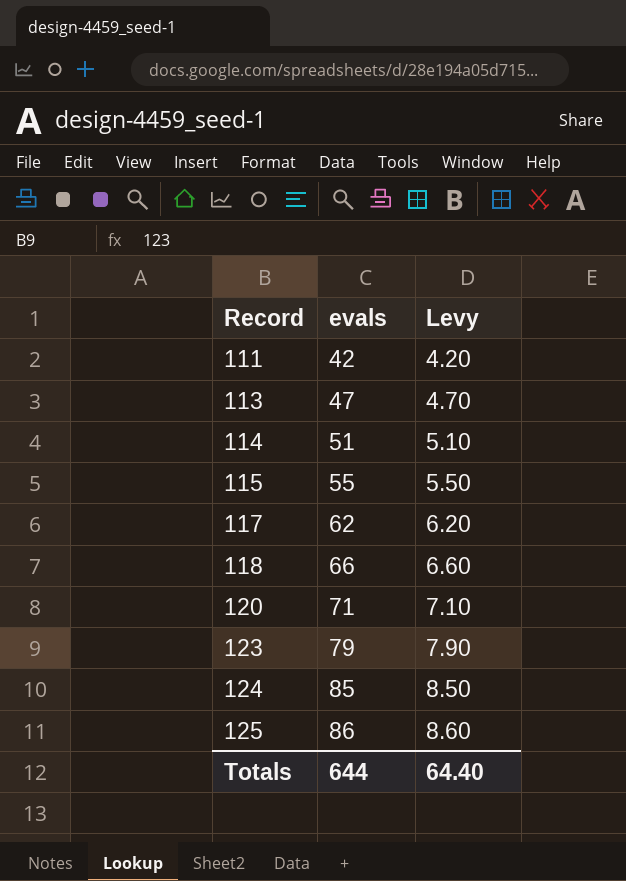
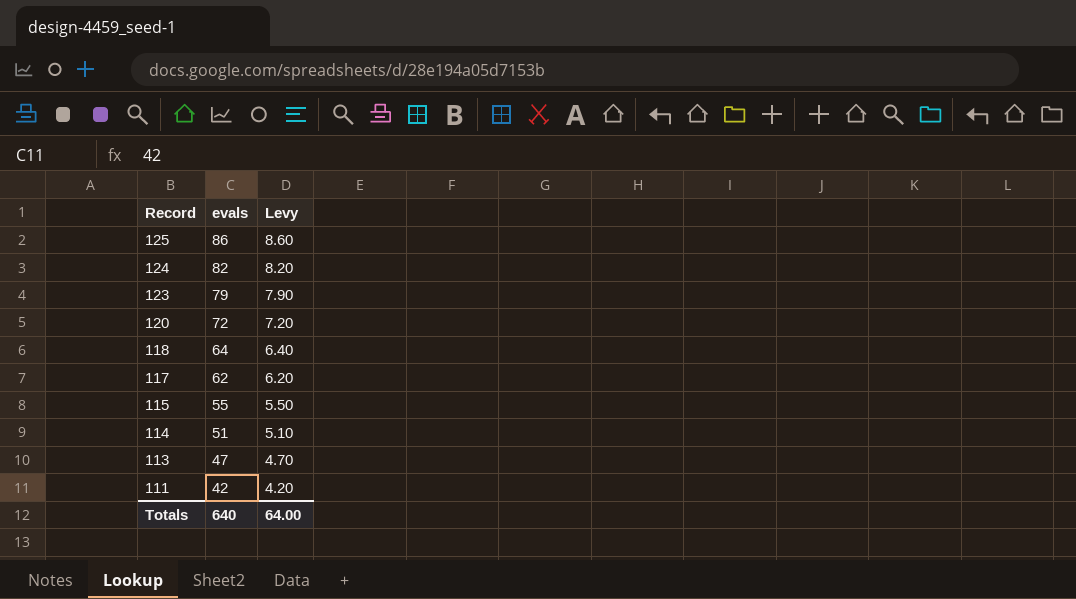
row order: Record ascending -> Record descending
124 | evals: 85 -> 82
124 | Levy: 8.50 -> 8.20
120 | evals: 71 -> 72
120 | Levy: 7.10 -> 7.20
118 | evals: 66 -> 64
118 | Levy: 6.60 -> 6.40
Totals | evals: 644 -> 640
Totals | Levy: 64.40 -> 64.00

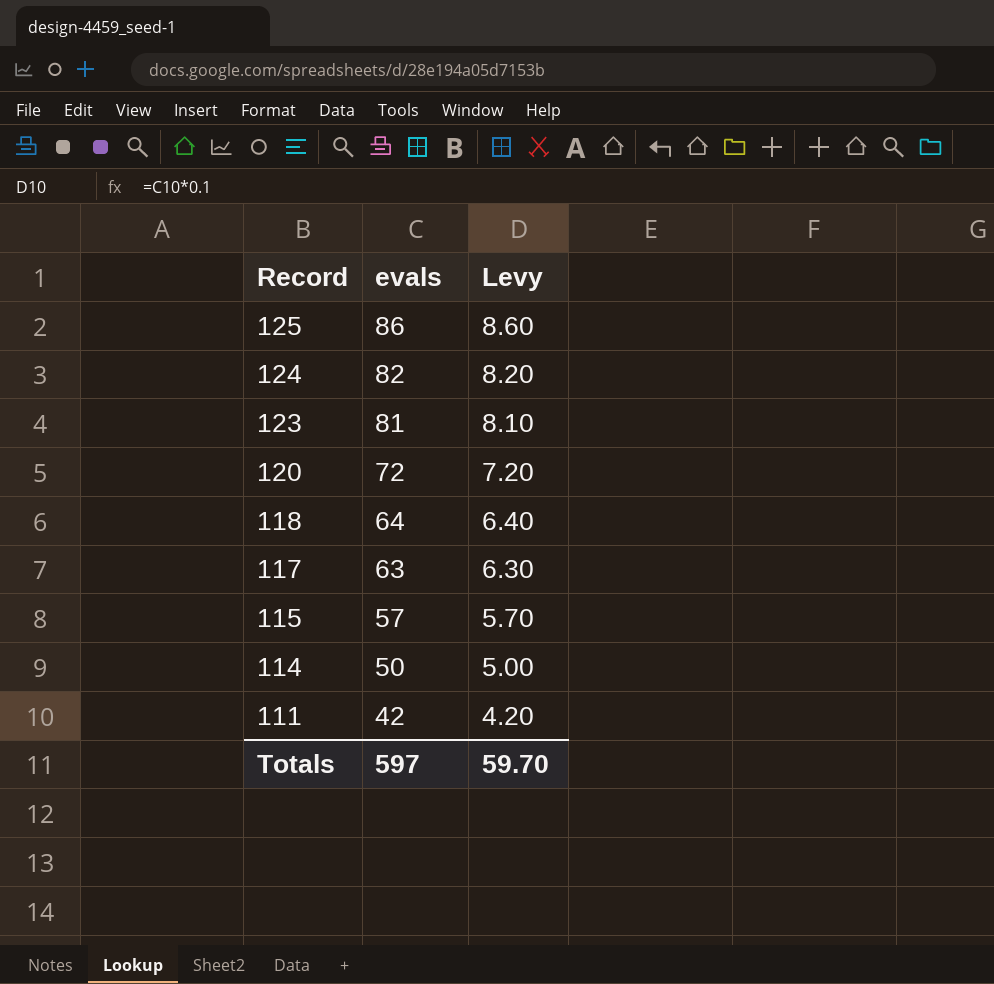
row 113: 47 | 4.70 -> none
123 | evals: 79 -> 81
123 | Levy: 7.90 -> 8.10
117 | evals: 62 -> 63
117 | Levy: 6.20 -> 6.30
115 | evals: 55 -> 57
115 | Levy: 5.50 -> 5.70
114 | evals: 51 -> 50
114 | Levy: 5.10 -> 5.00
Totals | evals: 640 -> 597
Totals | Levy: 64.00 -> 59.70

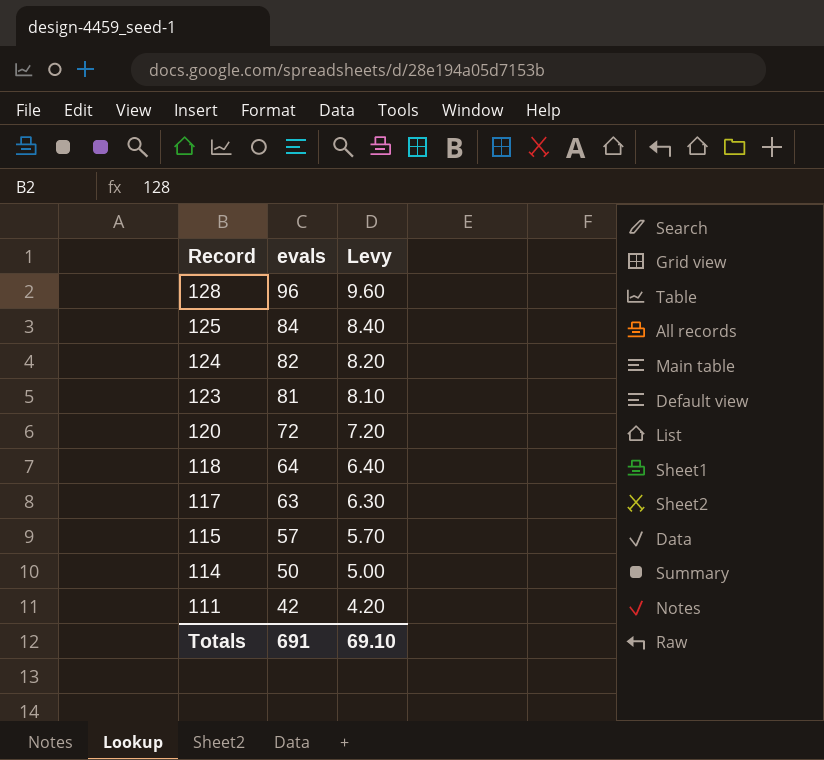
row 128: none -> 96 | 9.60
125 | evals: 86 -> 84
125 | Levy: 8.60 -> 8.40
Totals | evals: 597 -> 691
Totals | Levy: 59.70 -> 69.10

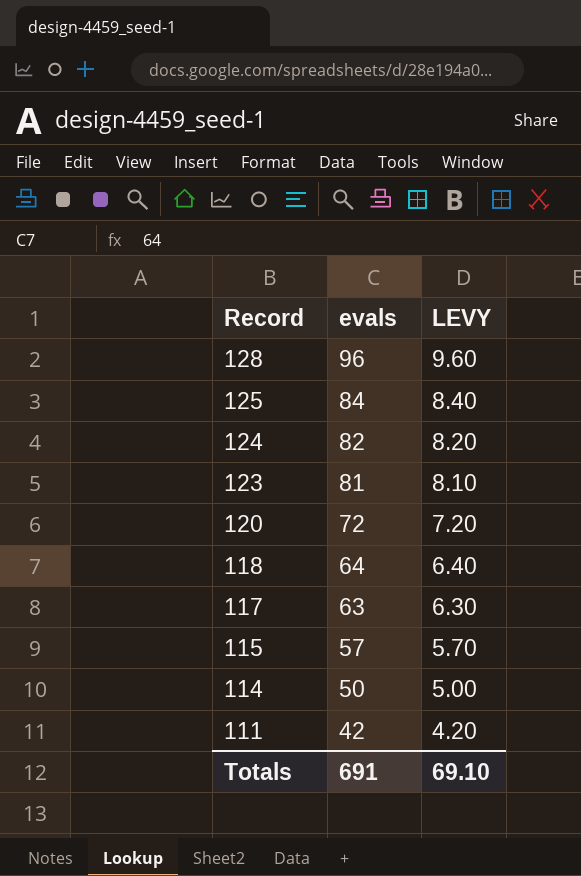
column name: Levy -> LEVY

